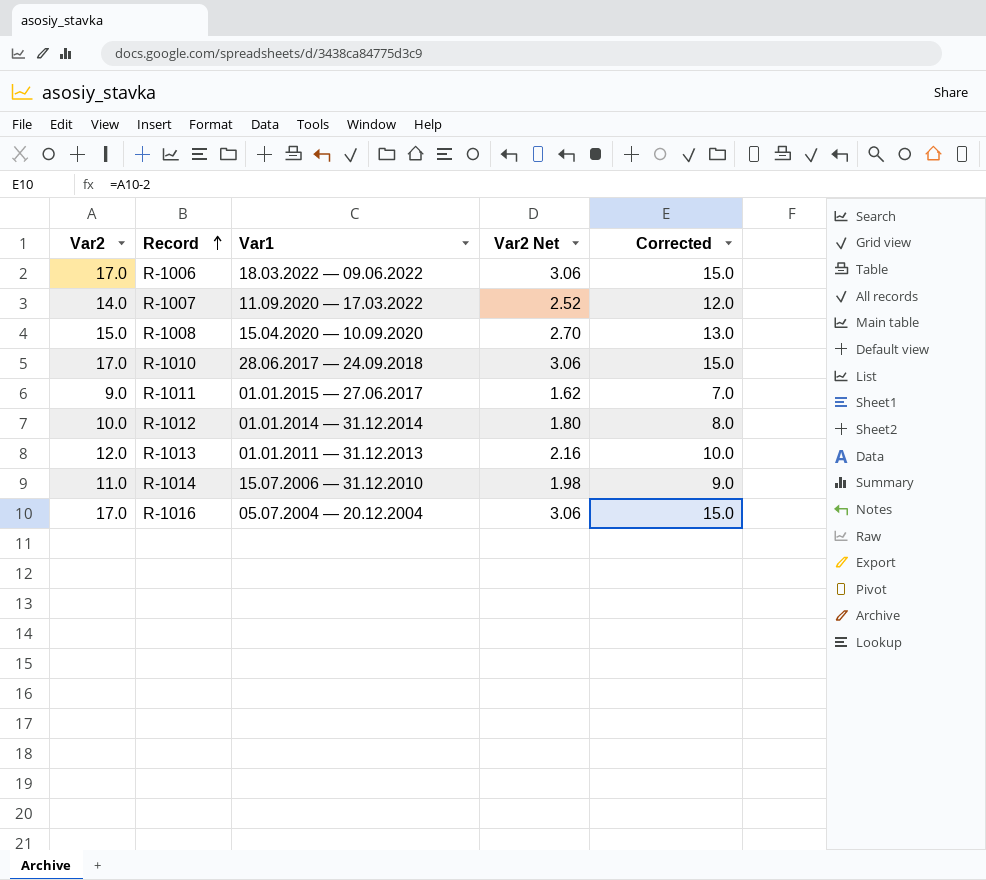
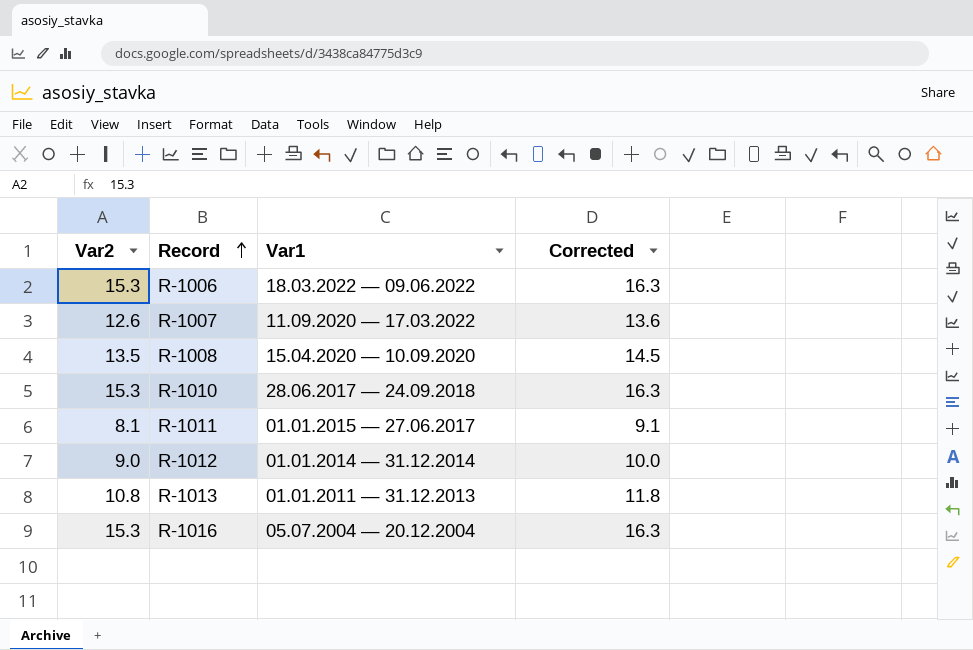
column Var2 Net | formula: [Var2] * 0.18 -> none
column Corrected | formula: [Var2] - 2 -> [Var2] + 1
row R-1014: 11.0 | 15.07.2006 — 31.12.2010 | 1.98 | 9.0 -> none
R-1006 | Var2: 17.0 -> 15.3
R-1007 | Var2: 14.0 -> 12.6
R-1008 | Var2: 15.0 -> 13.5
R-1010 | Var2: 17.0 -> 15.3
R-1011 | Var2: 9.0 -> 8.1
R-1012 | Var2: 10.0 -> 9.0
R-1013 | Var2: 12.0 -> 10.8
R-1016 | Var2: 17.0 -> 15.3

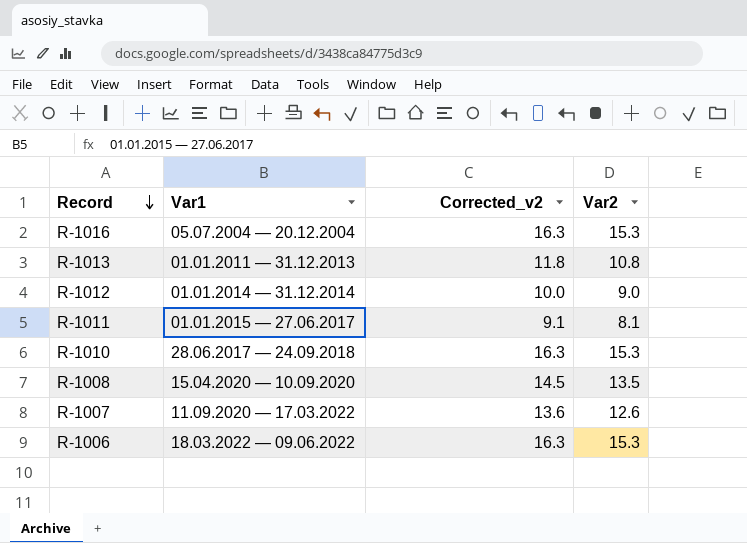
row order: Record ascending -> Record descending
column name: Corrected -> Corrected_v2
column Var2 | position: 1 -> 4

